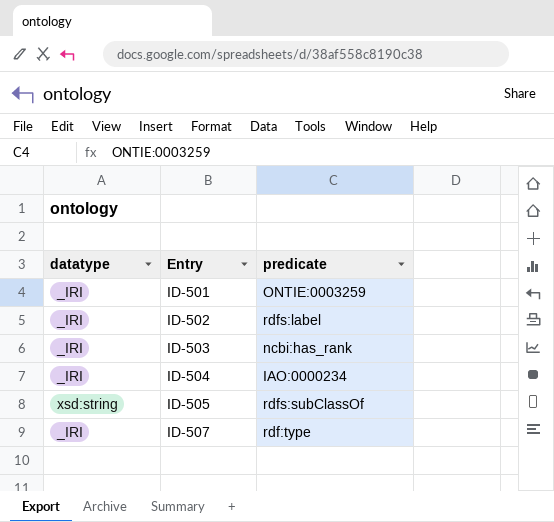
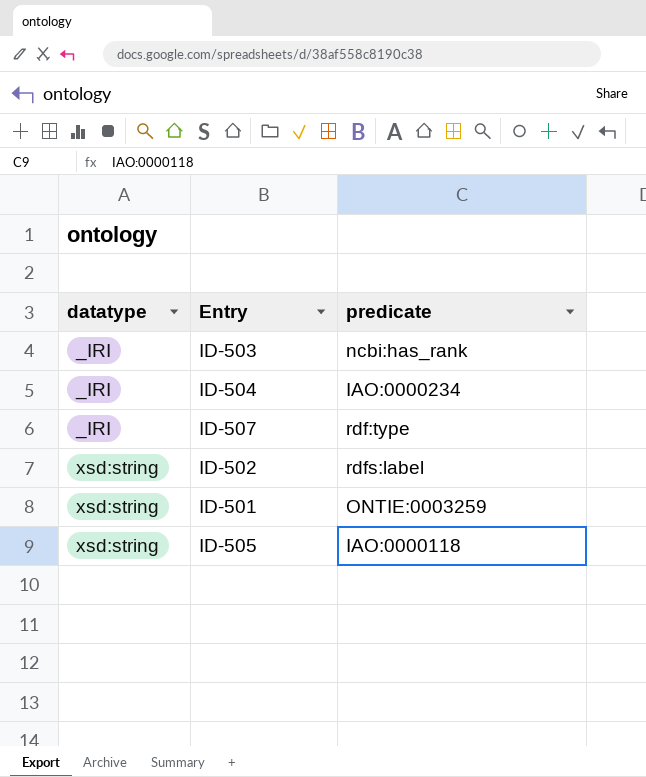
row order: Entry ascending -> datatype ascending
ID-502 | datatype: _IRI -> xsd:string
ID-501 | datatype: _IRI -> xsd:string
ID-505 | predicate: rdfs:subClassOf -> IAO:0000118

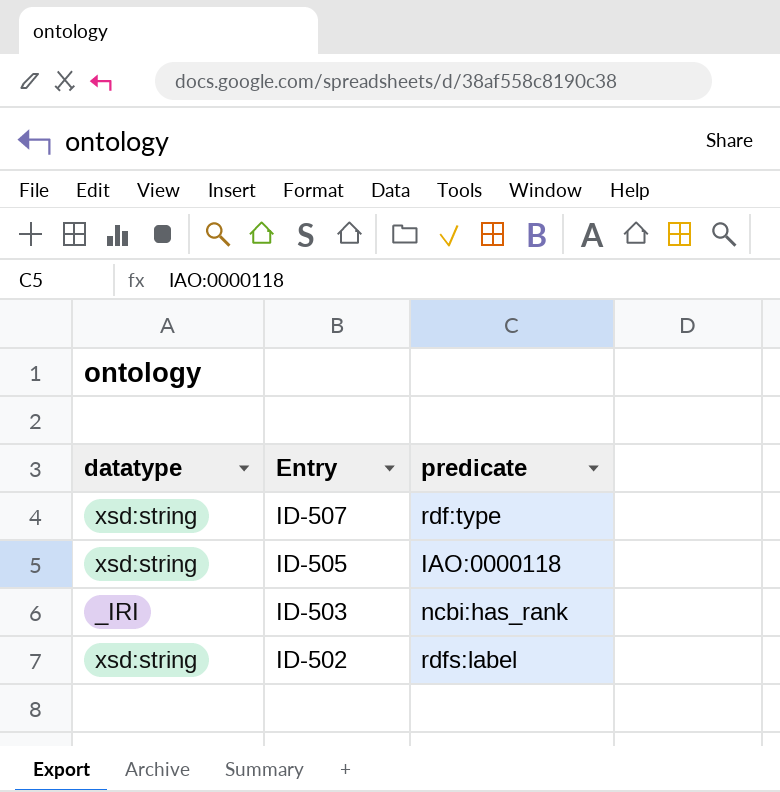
row order: datatype ascending -> Entry descending
row ID-504: _IRI | IAO:0000234 -> none
row ID-501: xsd:string | ONTIE:0003259 -> none
ID-507 | datatype: _IRI -> xsd:string

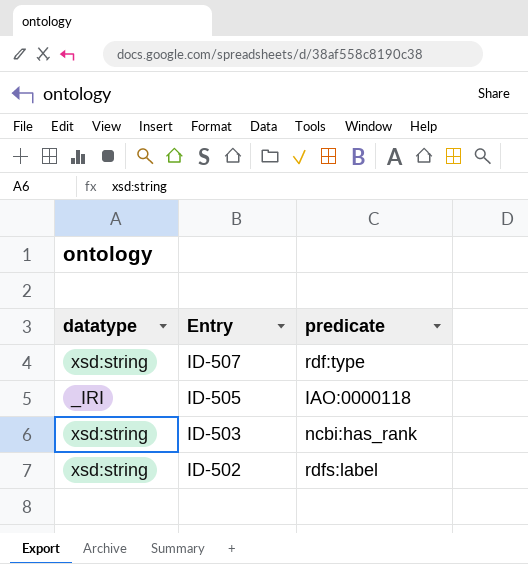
ID-505 | datatype: xsd:string -> _IRI
ID-503 | datatype: _IRI -> xsd:string

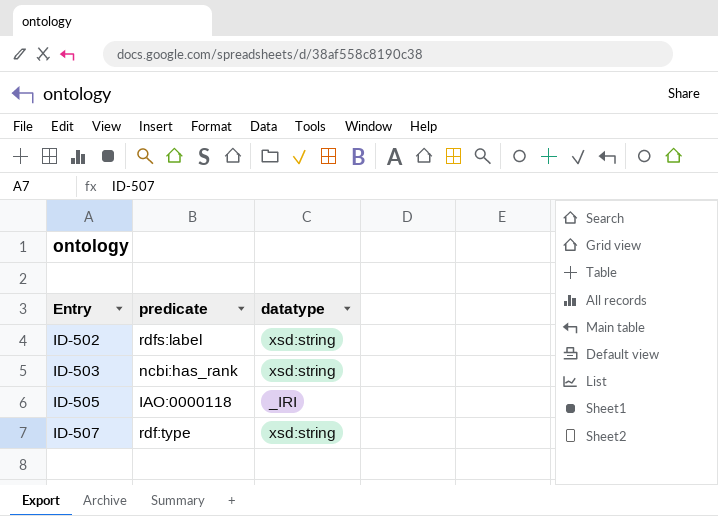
row order: Entry descending -> Entry ascending
column datatype | position: 1 -> 3

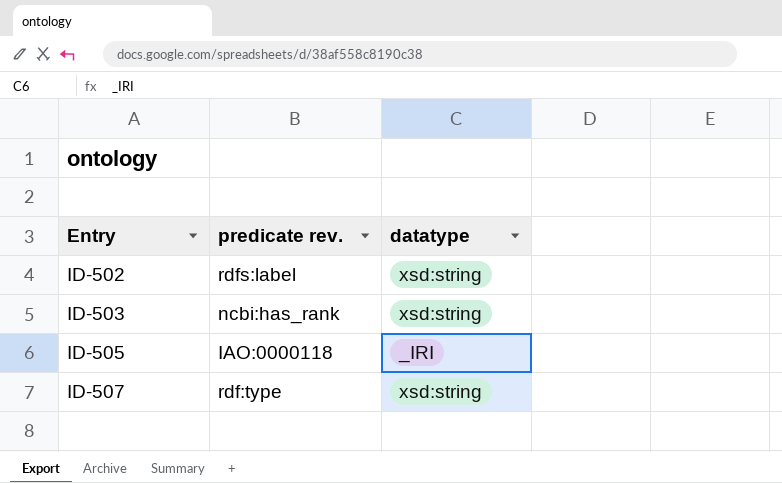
column name: predicate -> predicate rev.

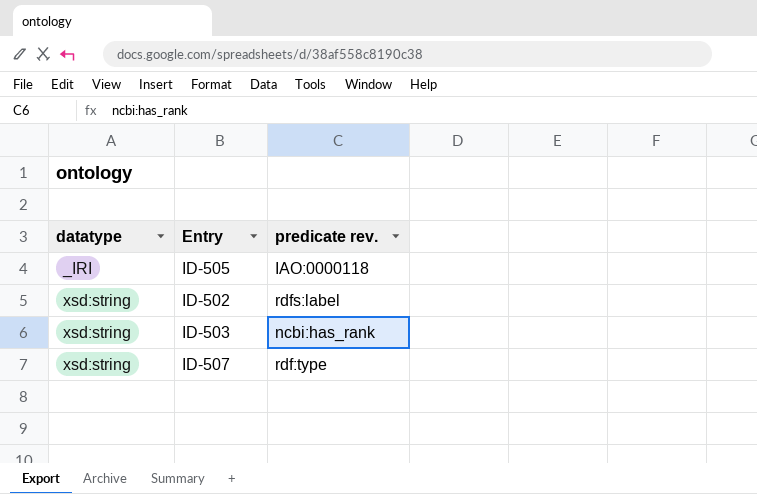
row order: Entry ascending -> datatype ascending
column datatype | position: 3 -> 1

